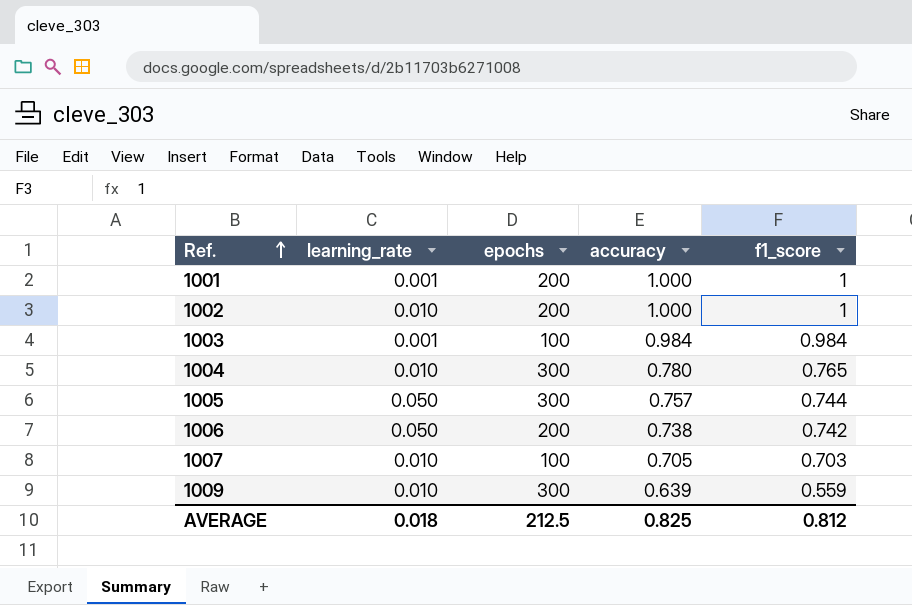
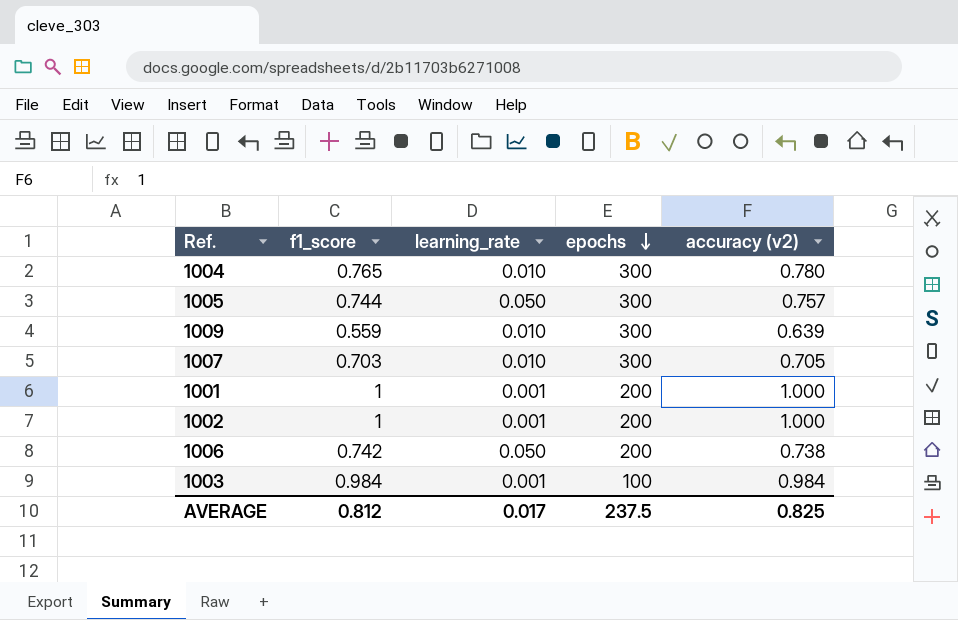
row order: Ref. ascending -> epochs descending
column f1_score | position: 5 -> 2
column name: accuracy -> accuracy (v2)
1007 | epochs: 100 -> 300
1002 | learning_rate: 0.010 -> 0.001
AVERAGE | learning_rate: 0.018 -> 0.017
AVERAGE | epochs: 212.5 -> 237.5

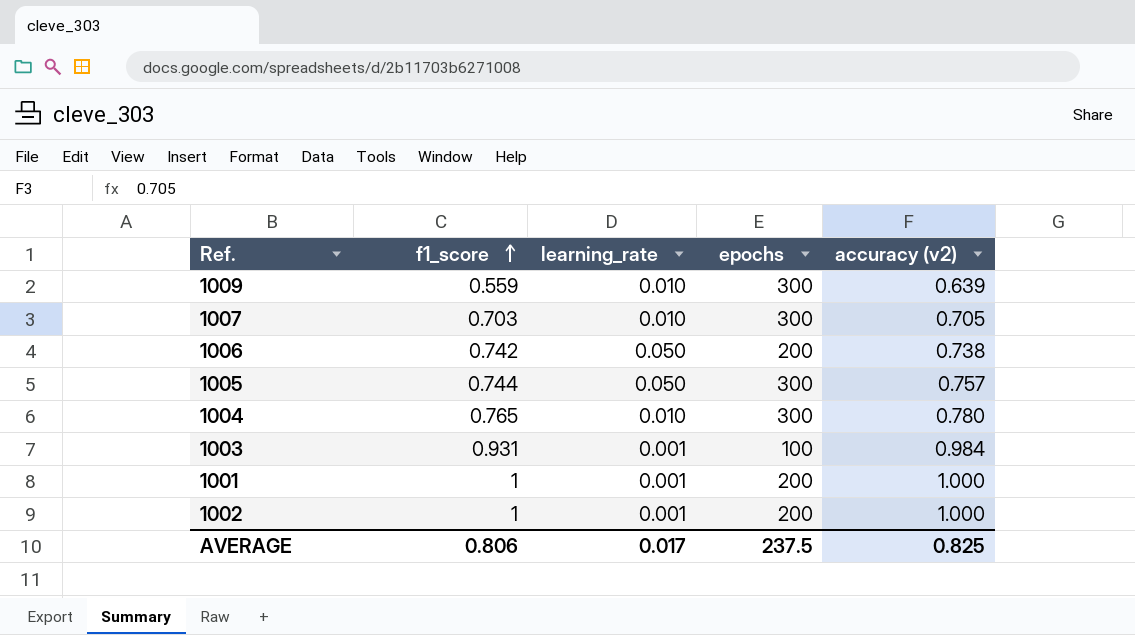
row order: epochs descending -> f1_score ascending
1003 | f1_score: 0.984 -> 0.931
AVERAGE | f1_score: 0.812 -> 0.806

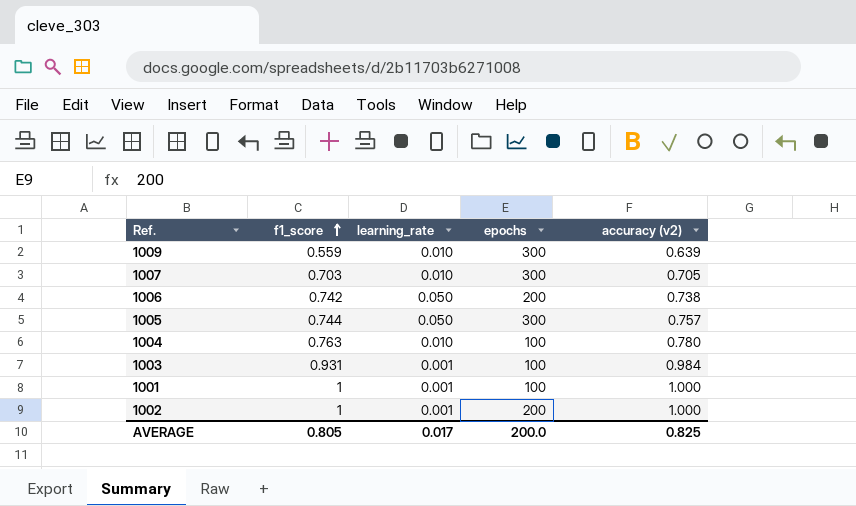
1004 | f1_score: 0.765 -> 0.763
1004 | epochs: 300 -> 100
1001 | epochs: 200 -> 100
AVERAGE | f1_score: 0.806 -> 0.805
AVERAGE | epochs: 237.5 -> 200.0

